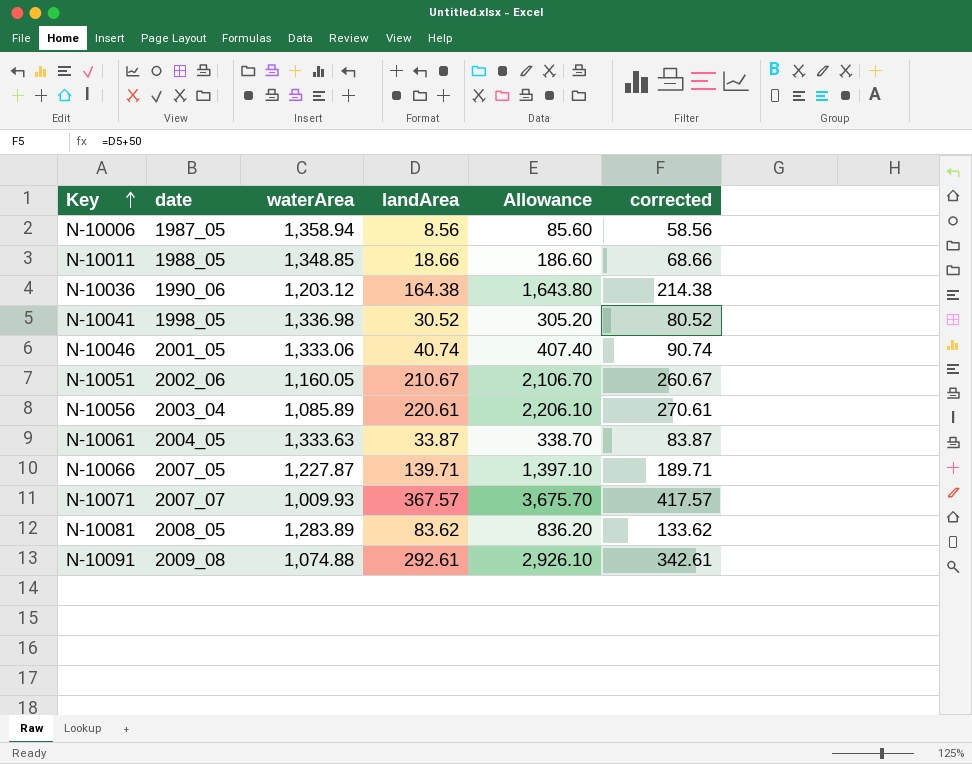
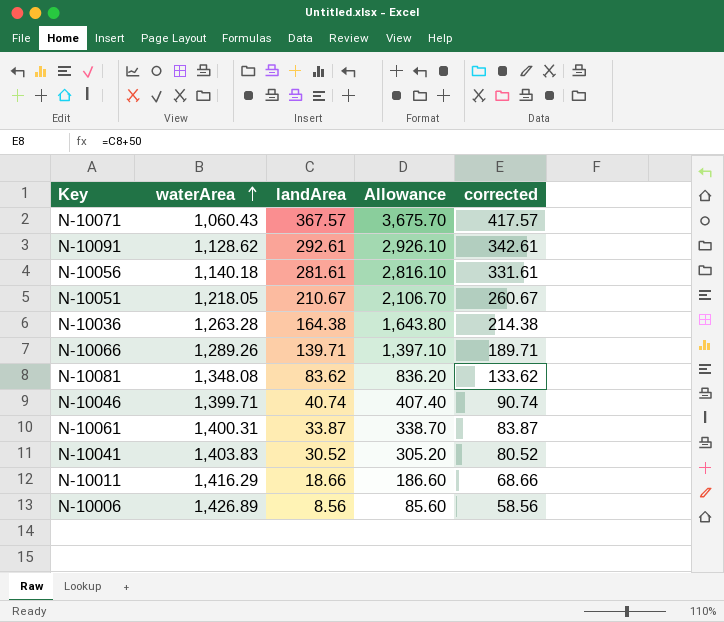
row order: Key ascending -> waterArea ascending
column date | position: 2 -> none
N-10071 | waterArea: 1,009.93 -> 1,060.43
N-10091 | waterArea: 1,074.88 -> 1,128.62
N-10056 | waterArea: 1,085.89 -> 1,140.18
N-10056 | landArea: 220.61 -> 281.61
N-10056 | Allowance: 2,206.10 -> 2,816.10
N-10056 | corrected: 270.61 -> 331.61
N-10051 | waterArea: 1,160.05 -> 1,218.05
N-10036 | waterArea: 1,203.12 -> 1,263.28
N-10066 | waterArea: 1,227.87 -> 1,289.26
N-10081 | waterArea: 1,283.89 -> 1,348.08
N-10046 | waterArea: 1,333.06 -> 1,399.71
N-10061 | waterArea: 1,333.63 -> 1,400.31
N-10041 | waterArea: 1,336.98 -> 1,403.83
N-10011 | waterArea: 1,348.85 -> 1,416.29
N-10006 | waterArea: 1,358.94 -> 1,426.89

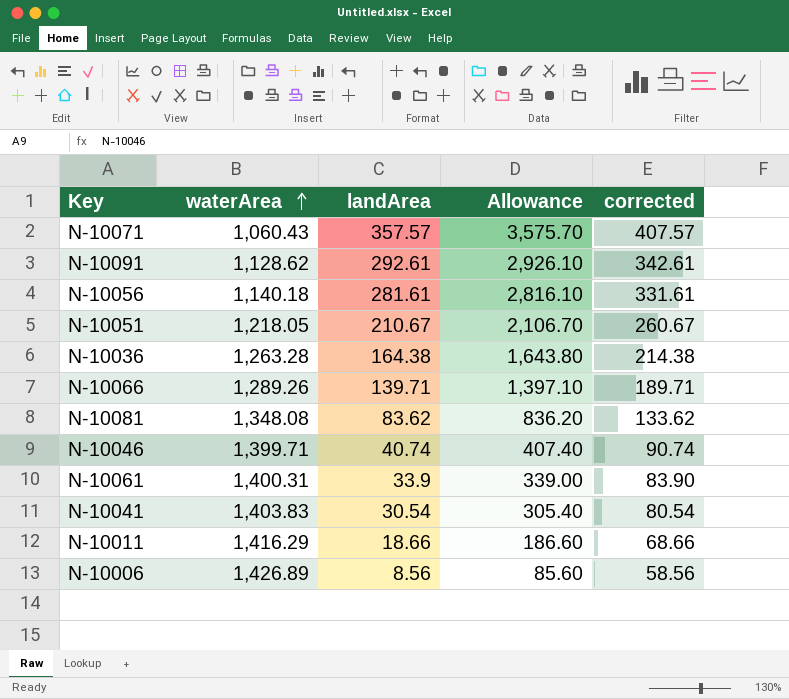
N-10071 | landArea: 367.57 -> 357.57
N-10071 | Allowance: 3,675.70 -> 3,575.70
N-10071 | corrected: 417.57 -> 407.57
N-10061 | landArea: 33.87 -> 33.9
N-10061 | Allowance: 338.70 -> 339.00
N-10061 | corrected: 83.87 -> 83.90
N-10041 | landArea: 30.52 -> 30.54
N-10041 | Allowance: 305.20 -> 305.40
N-10041 | corrected: 80.52 -> 80.54

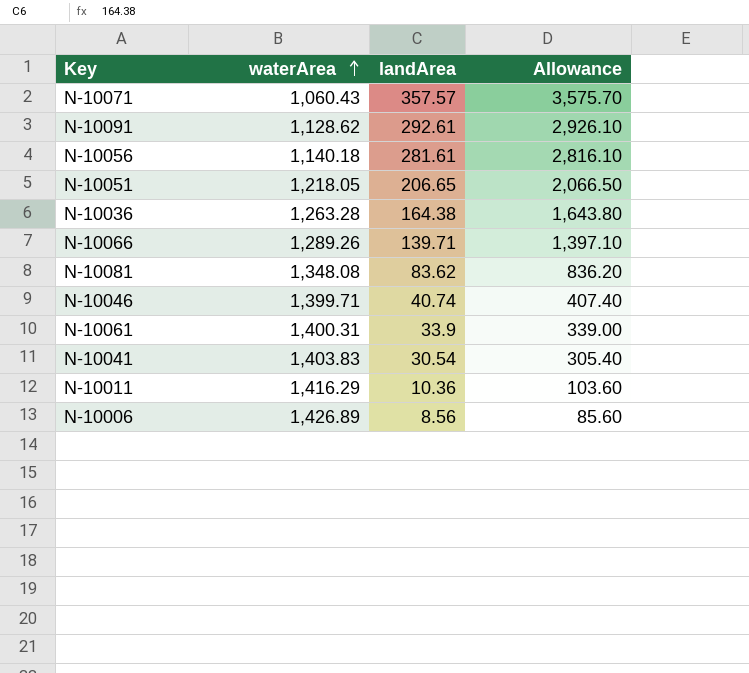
column corrected | formula: [landArea] + 50 -> none
N-10051 | landArea: 210.67 -> 206.65
N-10051 | Allowance: 2,106.70 -> 2,066.50
N-10011 | landArea: 18.66 -> 10.36
N-10011 | Allowance: 186.60 -> 103.60

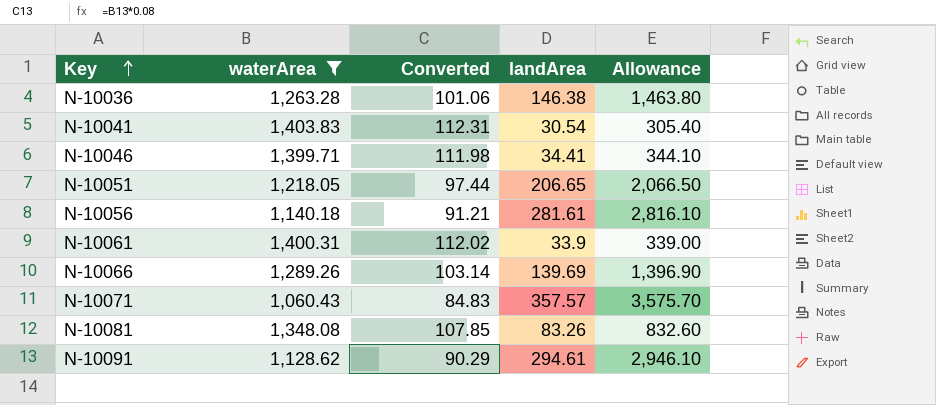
filter: none -> waterArea <= 1,403.83
row order: waterArea ascending -> Key ascending
column Converted | formula: none -> [waterArea] * 0.08
N-10036 | landArea: 164.38 -> 146.38
N-10036 | Allowance: 1,643.80 -> 1,463.80
N-10046 | landArea: 40.74 -> 34.41
N-10046 | Allowance: 407.40 -> 344.10
N-10066 | landArea: 139.71 -> 139.69
N-10066 | Allowance: 1,397.10 -> 1,396.90
N-10081 | landArea: 83.62 -> 83.26
N-10081 | Allowance: 836.20 -> 832.60
N-10091 | landArea: 292.61 -> 294.61
N-10091 | Allowance: 2,926.10 -> 2,946.10

